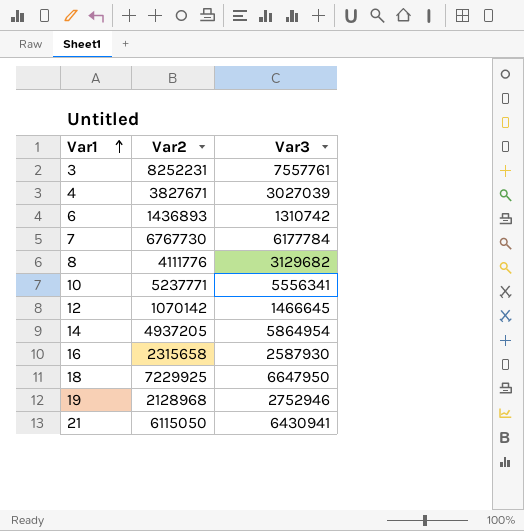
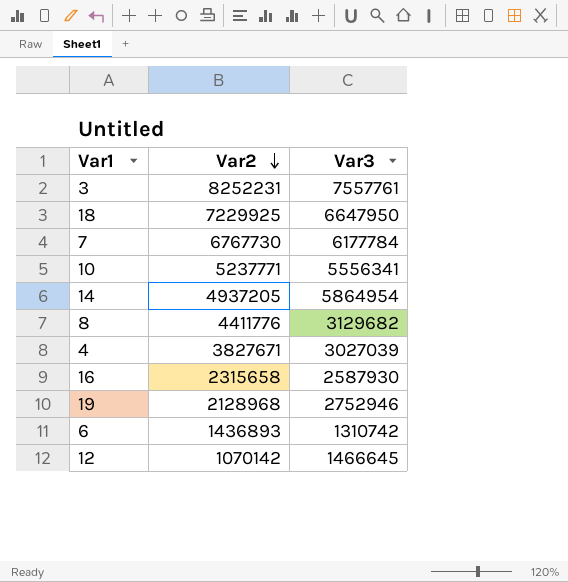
row order: Var1 ascending -> Var2 descending
row 21: 6115050 | 6430941 -> none
8 | Var2: 4111776 -> 4411776

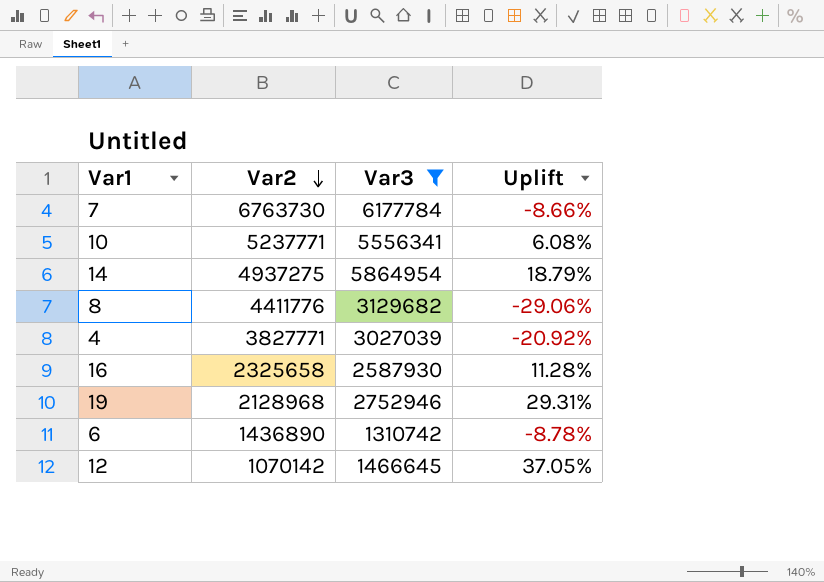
filter: none -> Var3 <= 6177784
column Uplift | formula: none -> ([Var3] - [Var2]) / [Var2]
7 | Var2: 6767730 -> 6763730
14 | Var2: 4937205 -> 4937275
4 | Var2: 3827671 -> 3827771
16 | Var2: 2315658 -> 2325658
6 | Var2: 1436893 -> 1436890

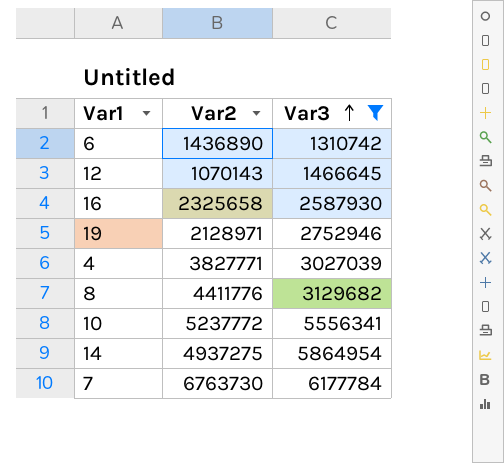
row order: Var2 descending -> Var3 ascending
column Uplift | formula: ([Var3] - [Var2]) / [Var2] -> none
12 | Var2: 1070142 -> 1070143
19 | Var2: 2128968 -> 2128971
10 | Var2: 5237771 -> 5237772

